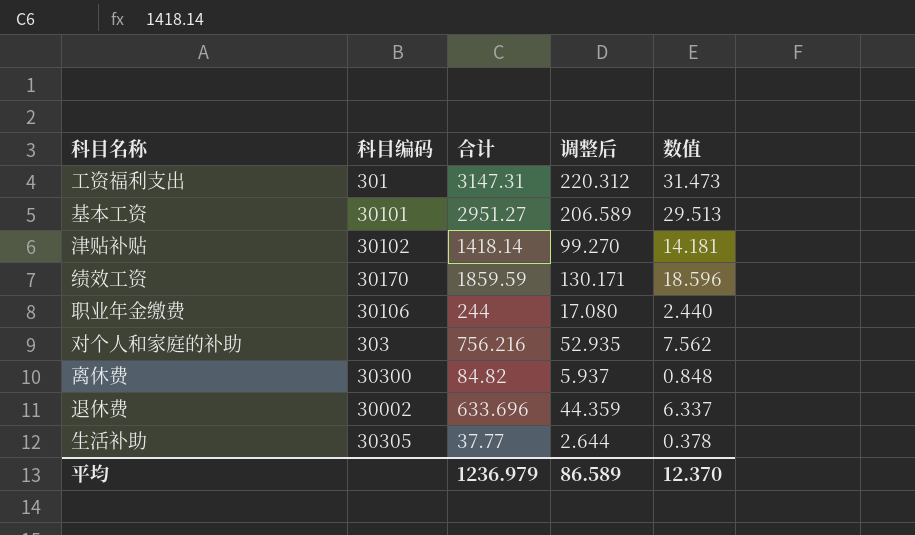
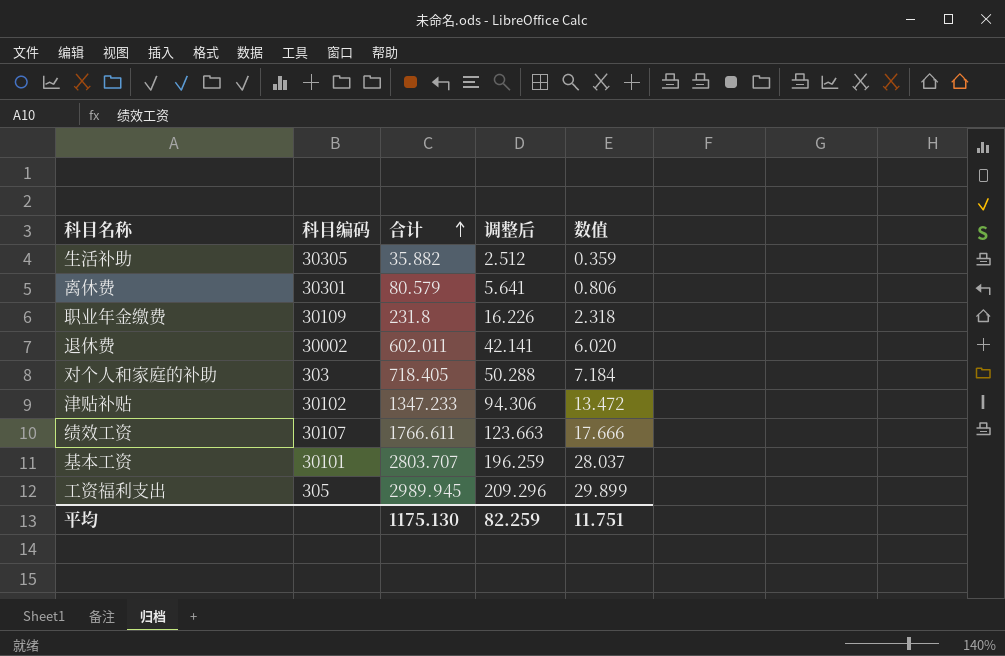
row order: none -> 合计 ascending
生活补助 | 合计: 37.77 -> 35.882
生活补助 | 调整后: 2.644 -> 2.512
生活补助 | 数值: 0.378 -> 0.359
离休费 | 科目编码: 30300 -> 30301
离休费 | 合计: 84.82 -> 80.579
离休费 | 调整后: 5.937 -> 5.641
离休费 | 数值: 0.848 -> 0.806
职业年金缴费 | 科目编码: 30106 -> 30109
职业年金缴费 | 合计: 244 -> 231.8
职业年金缴费 | 调整后: 17.080 -> 16.226
职业年金缴费 | 数值: 2.440 -> 2.318
退休费 | 合计: 633.696 -> 602.011
退休费 | 调整后: 44.359 -> 42.141
退休费 | 数值: 6.337 -> 6.020
对个人和家庭的补助 | 合计: 756.216 -> 718.405
对个人和家庭的补助 | 调整后: 52.935 -> 50.288
对个人和家庭的补助 | 数值: 7.562 -> 7.184
津贴补贴 | 合计: 1418.14 -> 1347.233
津贴补贴 | 调整后: 99.270 -> 94.306
津贴补贴 | 数值: 14.181 -> 13.472
绩效工资 | 科目编码: 30170 -> 30107
绩效工资 | 合计: 1859.59 -> 1766.611
绩效工资 | 调整后: 130.171 -> 123.663
绩效工资 | 数值: 18.596 -> 17.666
基本工资 | 合计: 2951.27 -> 2803.707
基本工资 | 调整后: 206.589 -> 196.259
基本工资 | 数值: 29.513 -> 28.037
工资福利支出 | 科目编码: 301 -> 305
工资福利支出 | 合计: 3147.31 -> 2989.945
工资福利支出 | 调整后: 220.312 -> 209.296
工资福利支出 | 数值: 31.473 -> 29.899
平均 | 合计: 1236.979 -> 1175.130
平均 | 调整后: 86.589 -> 82.259
平均 | 数值: 12.370 -> 11.751

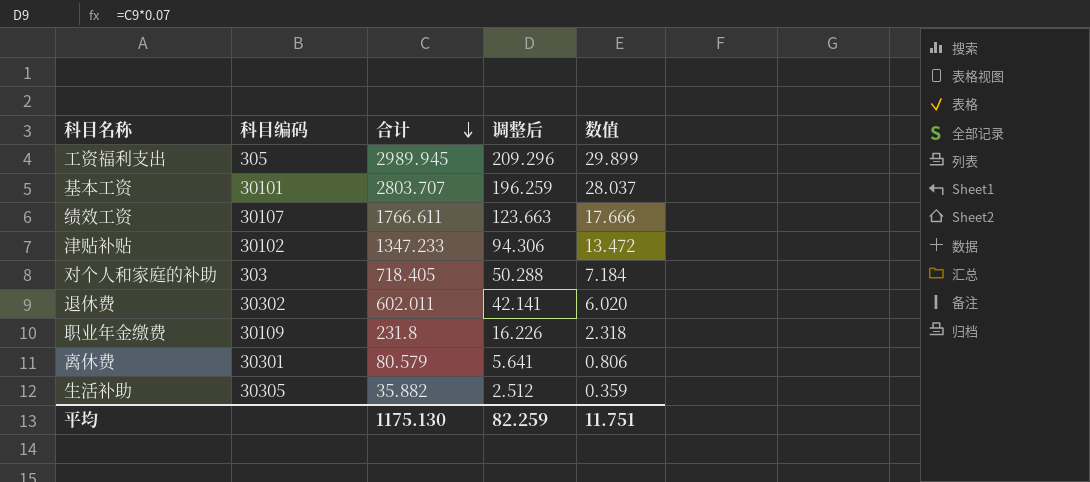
row order: 合计 ascending -> 合计 descending
退休费 | 科目编码: 30002 -> 30302

